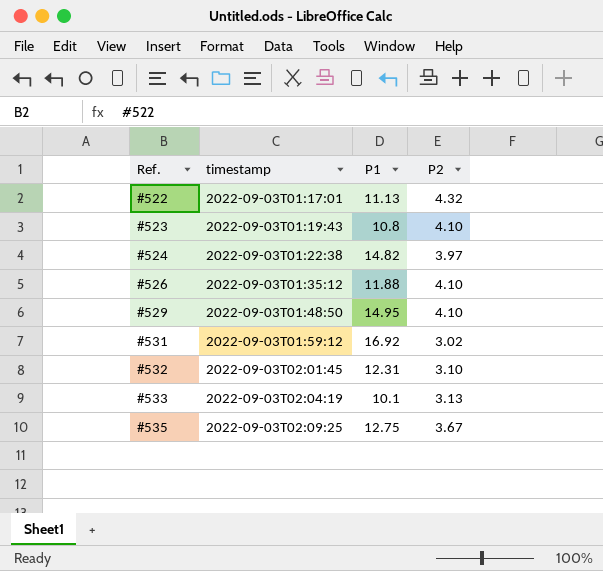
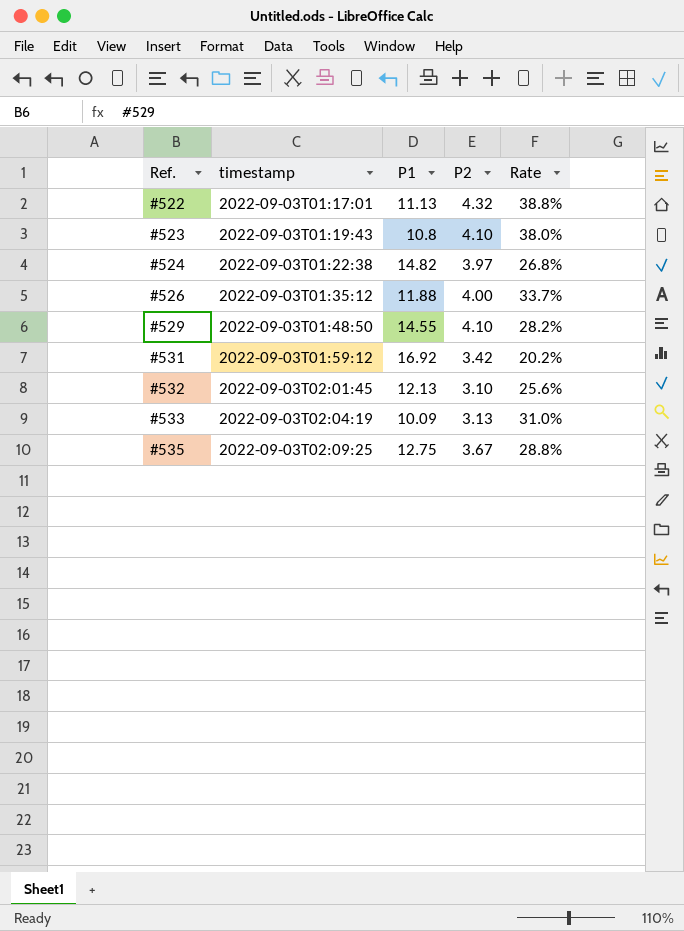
column Rate | formula: none -> [P2] / [P1]
#526 | P2: 4.10 -> 4.00
#529 | P1: 14.95 -> 14.55
#531 | P2: 3.02 -> 3.42
#532 | P1: 12.31 -> 12.13
#533 | P1: 10.1 -> 10.09

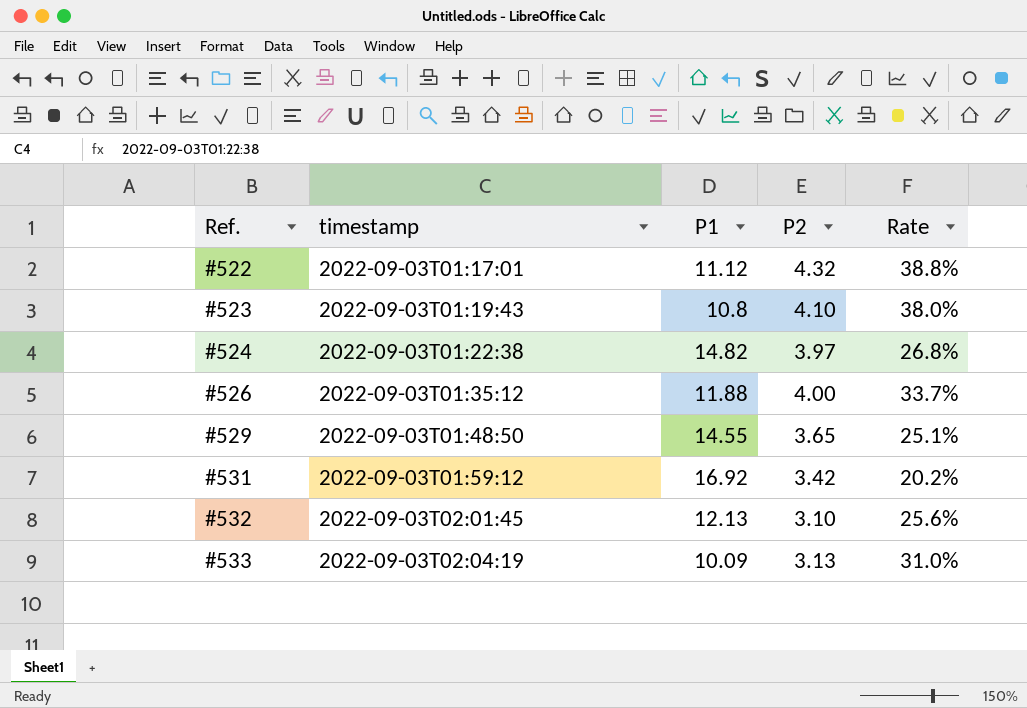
row #535: 2022-09-03T02:09:25 | 12.75 | 3.67 | 28.8% -> none
#522 | P1: 11.13 -> 11.12
#529 | P2: 4.10 -> 3.65
#529 | Rate: 28.2% -> 25.1%

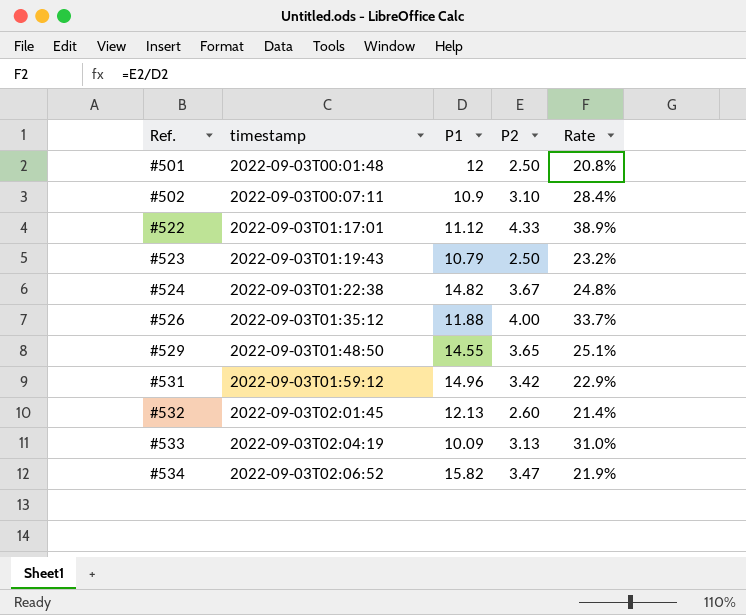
row #501: none -> 2022-09-03T00:01:48 | 12 | 2.50 | 20.8%
row #502: none -> 2022-09-03T00:07:11 | 10.9 | 3.10 | 28.4%
#522 | P2: 4.32 -> 4.33
#522 | Rate: 38.8% -> 38.9%
#523 | P1: 10.8 -> 10.79
#523 | P2: 4.10 -> 2.50
#523 | Rate: 38.0% -> 23.2%
#524 | P2: 3.97 -> 3.67
#524 | Rate: 26.8% -> 24.8%
#531 | P1: 16.92 -> 14.96
#531 | Rate: 20.2% -> 22.9%
#532 | P2: 3.10 -> 2.60
#532 | Rate: 25.6% -> 21.4%
row #534: none -> 2022-09-03T02:06:52 | 15.82 | 3.47 | 21.9%

